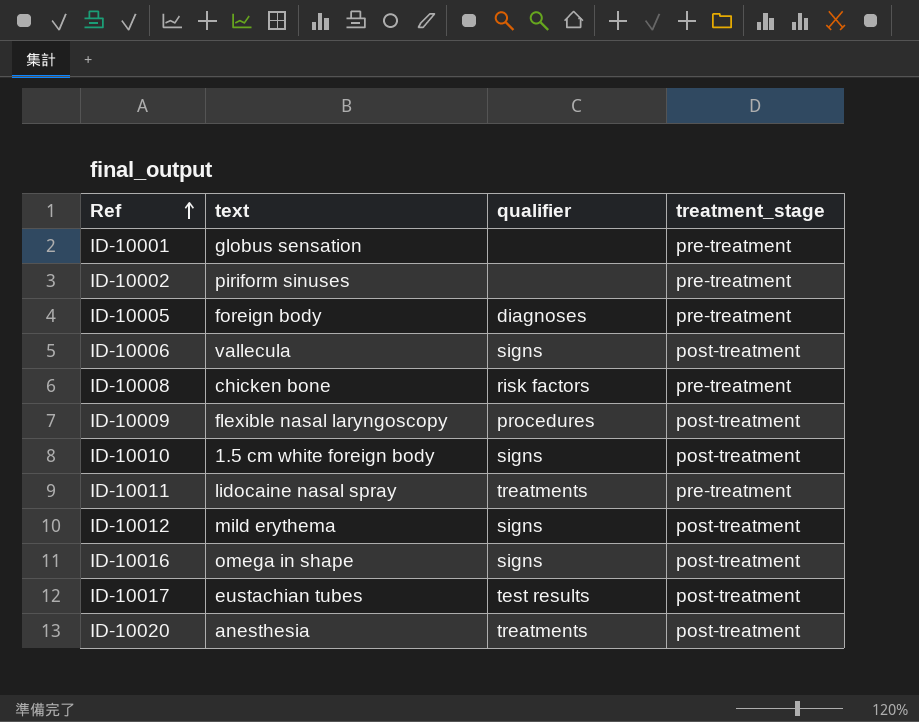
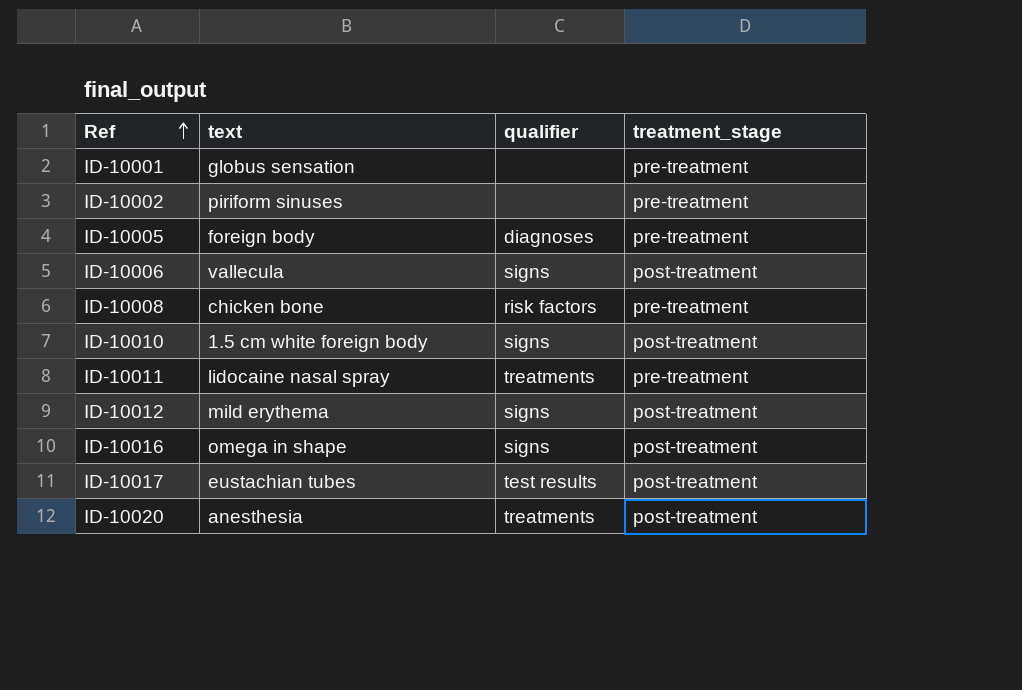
row ID-10009: flexible nasal laryngoscopy | procedures | post-treatment -> none

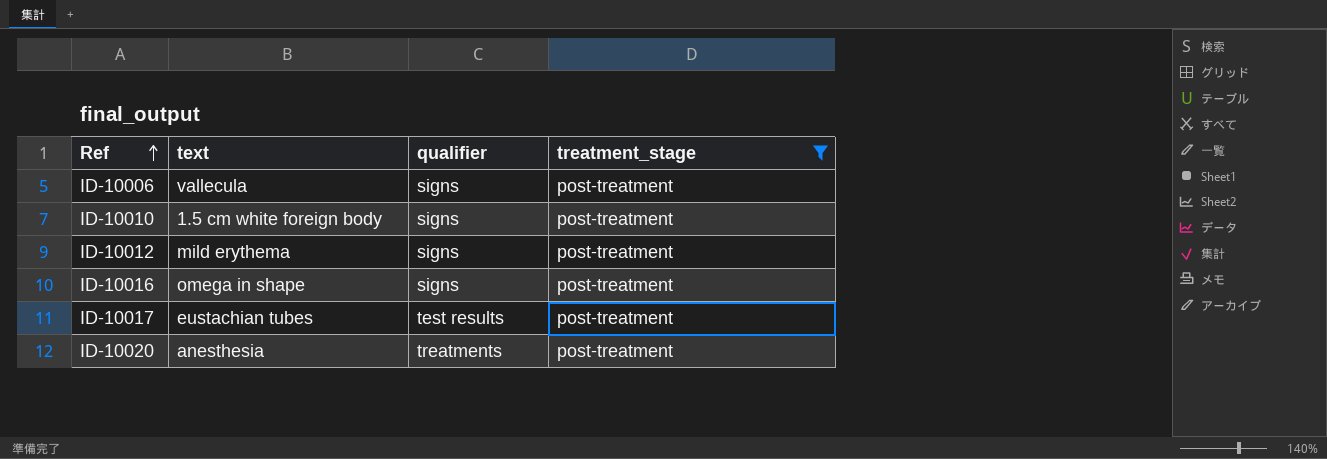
filter: none -> treatment_stage = post-treatment

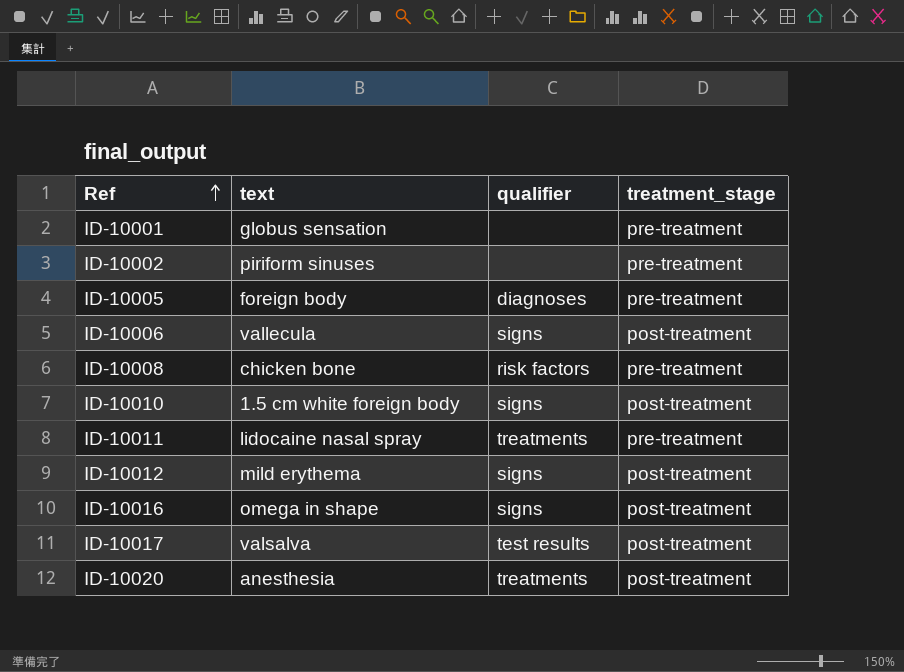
filter: treatment_stage = post-treatment -> none
ID-10017 | text: eustachian tubes -> valsalva

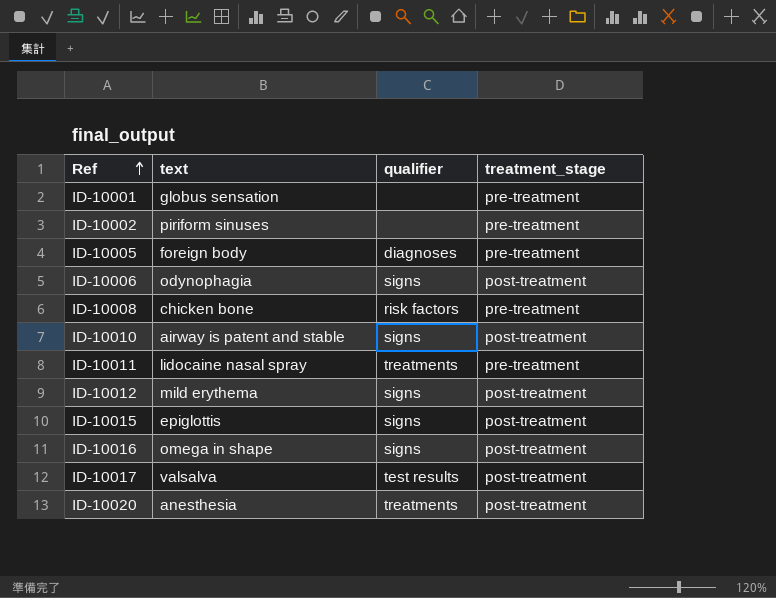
ID-10006 | text: vallecula -> odynophagia
ID-10010 | text: 1.5 cm white foreign body -> airway is patent and stable
row ID-10015: none -> epiglottis | signs | post-treatment

